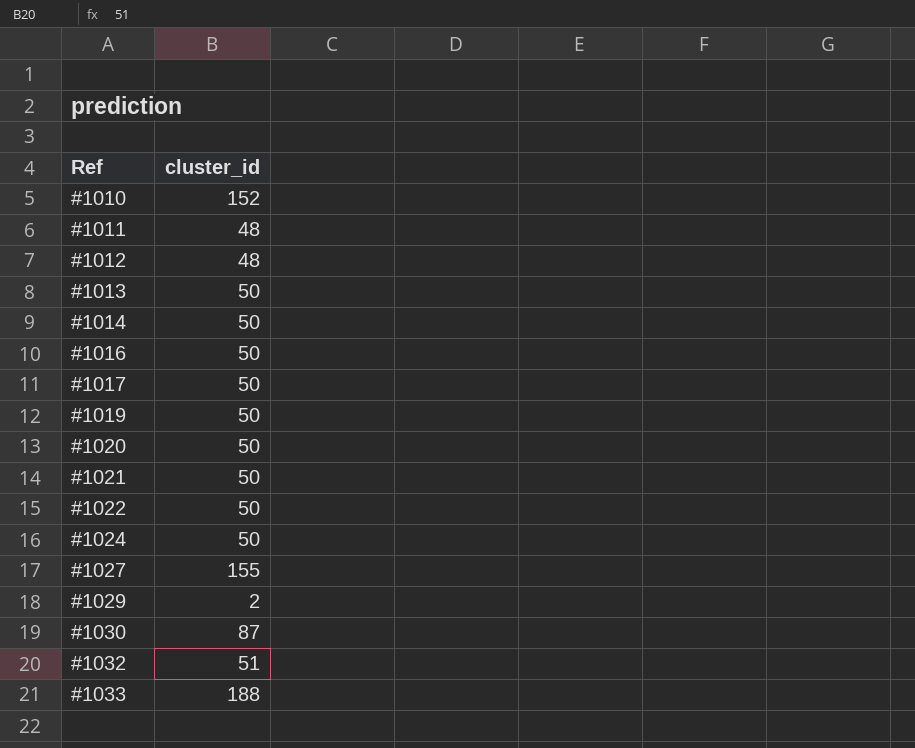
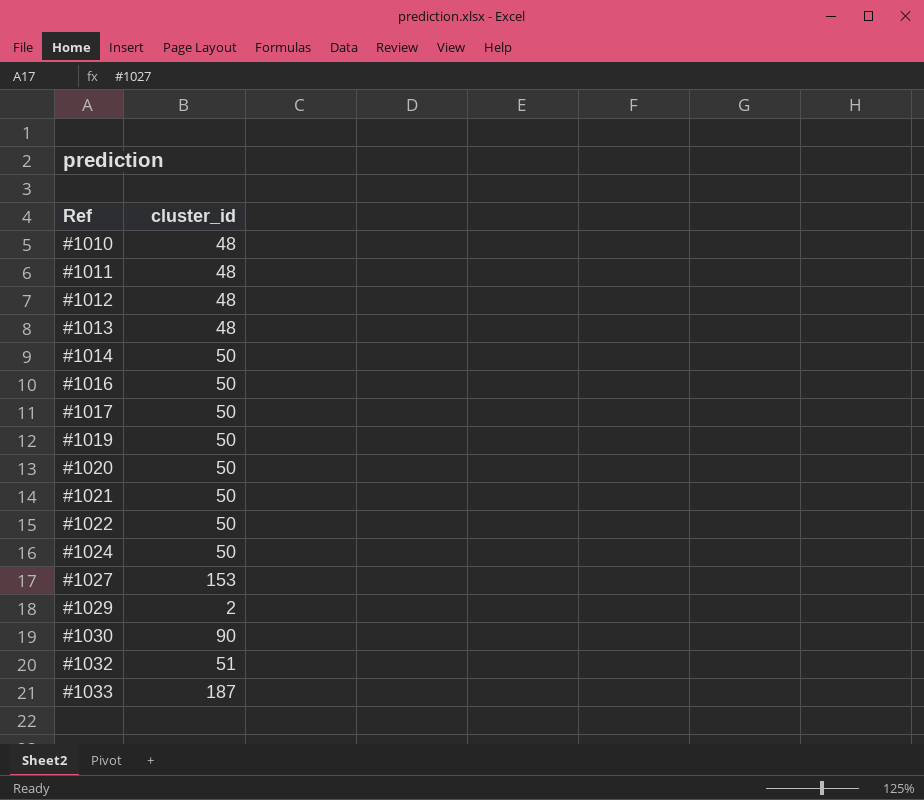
#1010 | cluster_id: 152 -> 48
#1013 | cluster_id: 50 -> 48
#1027 | cluster_id: 155 -> 153
#1030 | cluster_id: 87 -> 90
#1033 | cluster_id: 188 -> 187

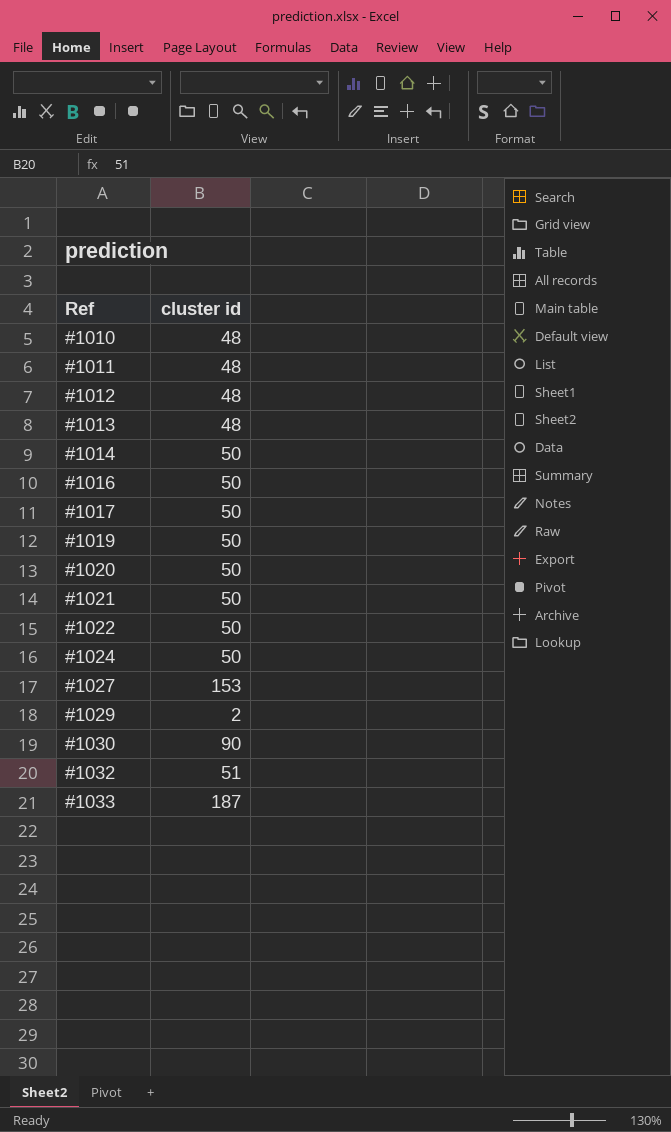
column name: cluster_id -> cluster id

